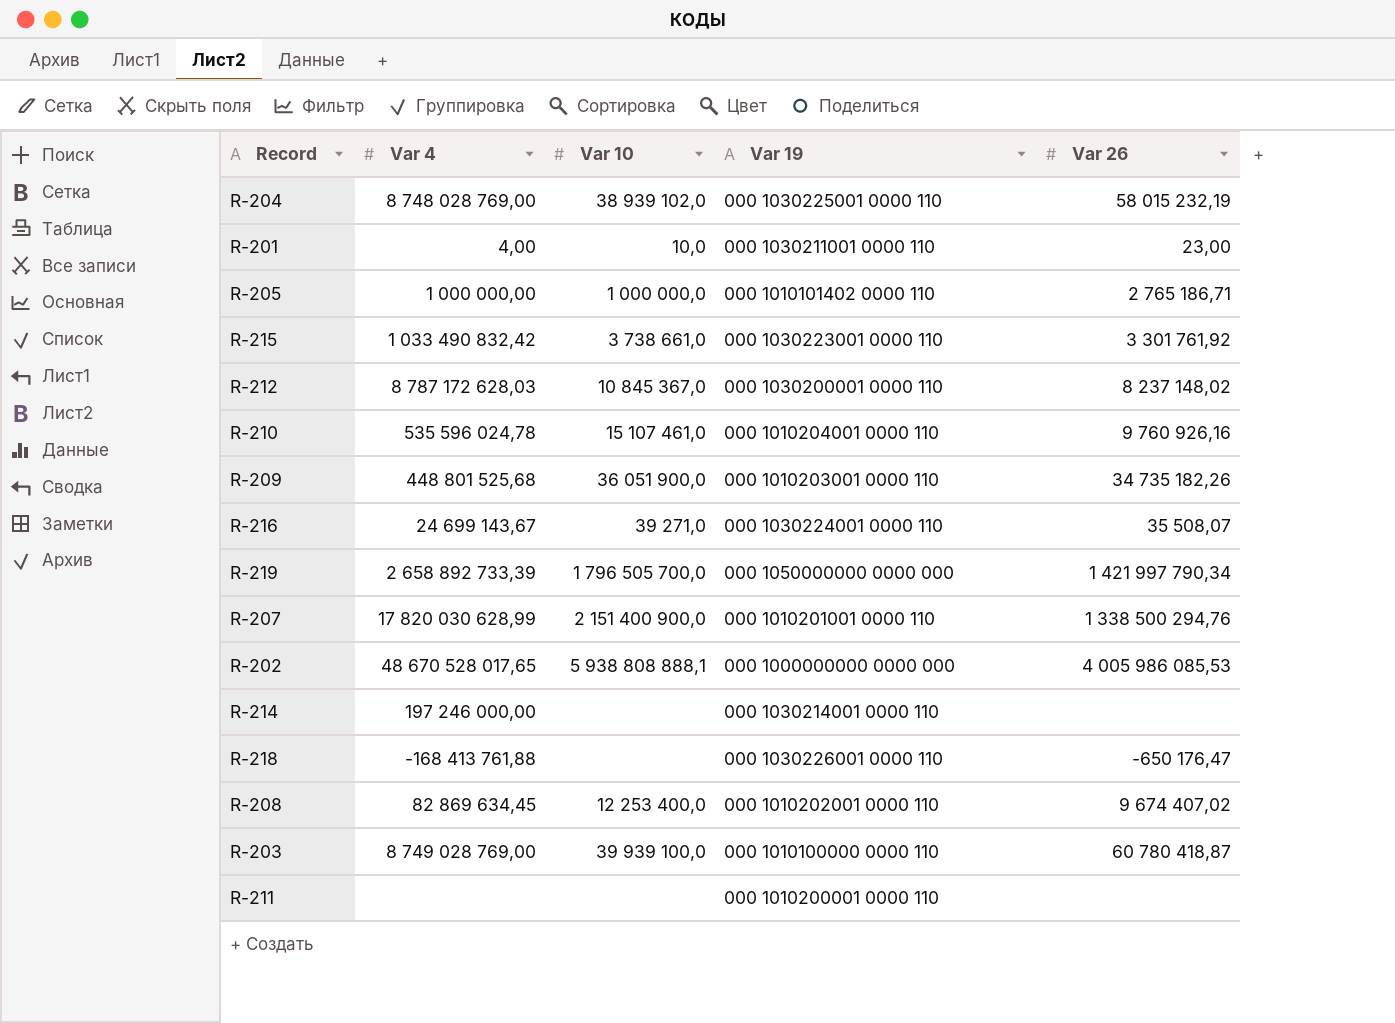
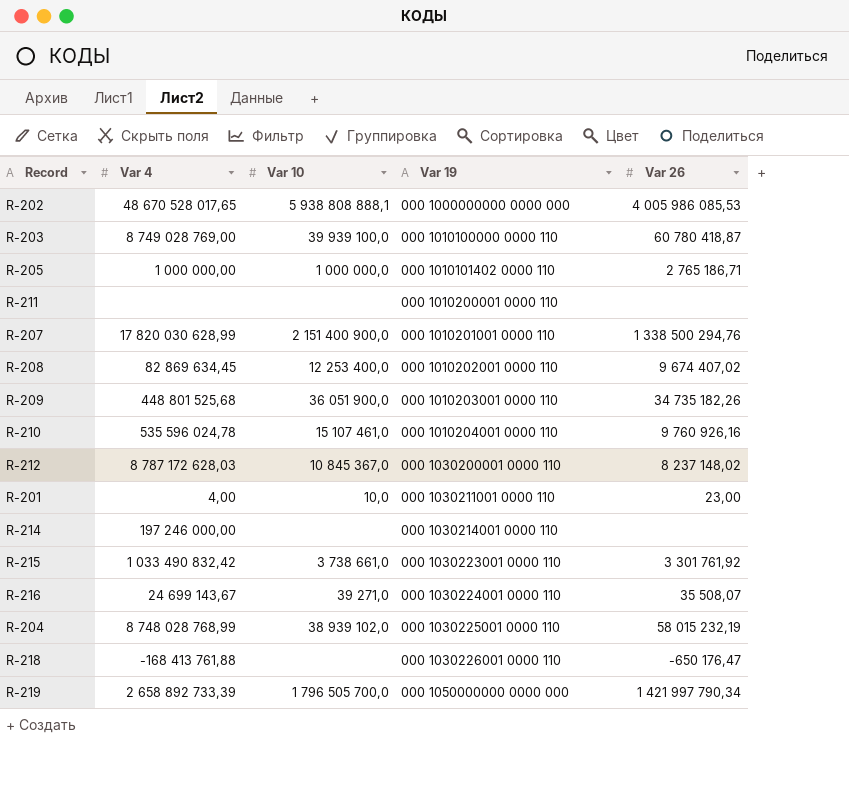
row order: none -> Var 19 ascending
R-204 | Var 4: 8 748 028 769,00 -> 8 748 028 768,99

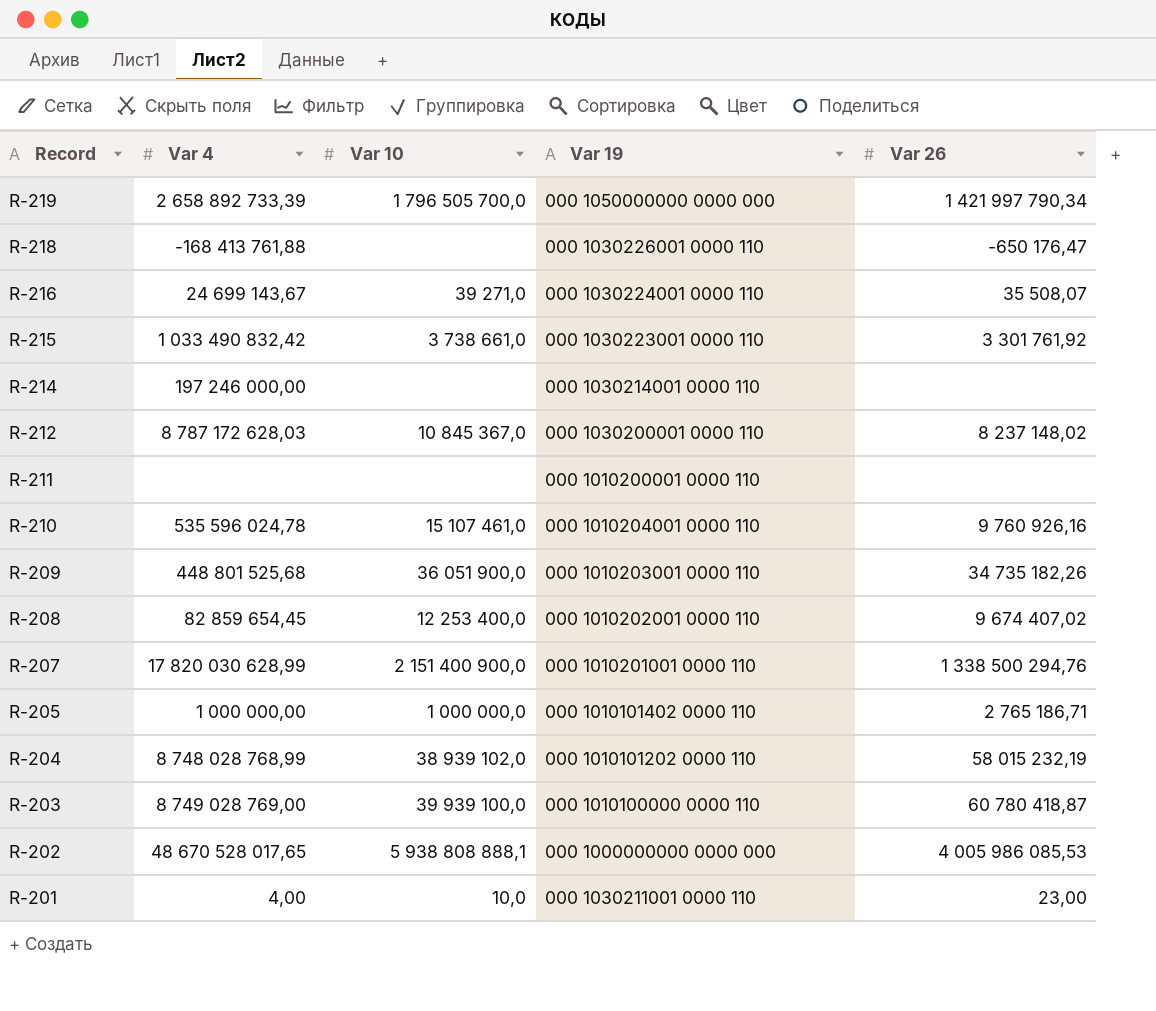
row order: Var 19 ascending -> Record descending
R-208 | Var 4: 82 869 634,45 -> 82 859 654,45
R-204 | Var 19: 000 1030225001 0000 110 -> 000 1010101202 0000 110

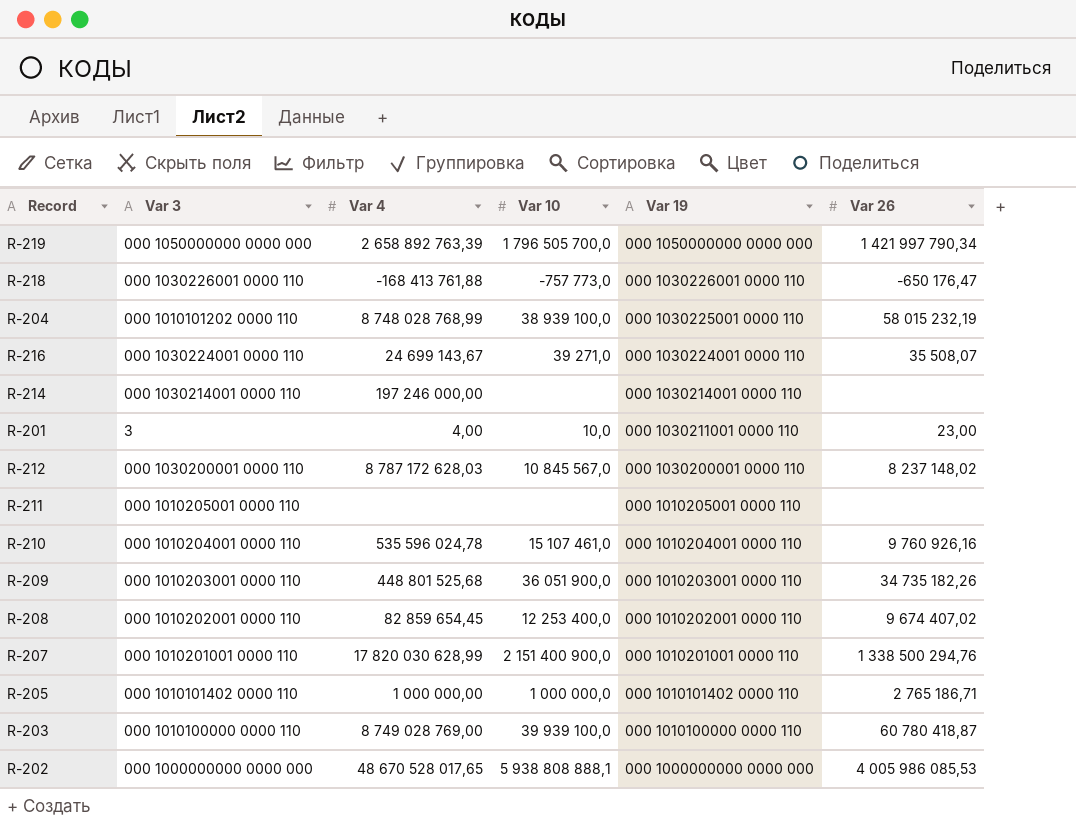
row order: Record descending -> Var 19 descending
column Var 3 | position: none -> 2
row R-215: 1 033 490 832,42 | 3 738 661,0 | 000 1030223001 0000 110 | 3 301 761,92 -> none
R-219 | Var 4: 2 658 892 733,39 -> 2 658 892 763,39
R-218 | Var 10: none -> -757 773,0
R-204 | Var 10: 38 939 102,0 -> 38 939 100,0
R-204 | Var 19: 000 1010101202 0000 110 -> 000 1030225001 0000 110
R-212 | Var 10: 10 845 367,0 -> 10 845 567,0
R-211 | Var 19: 000 1010200001 0000 110 -> 000 1010205001 0000 110

